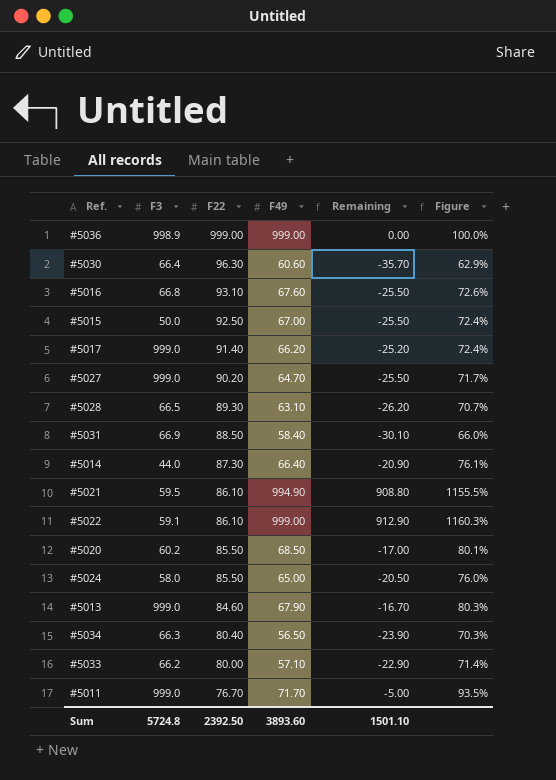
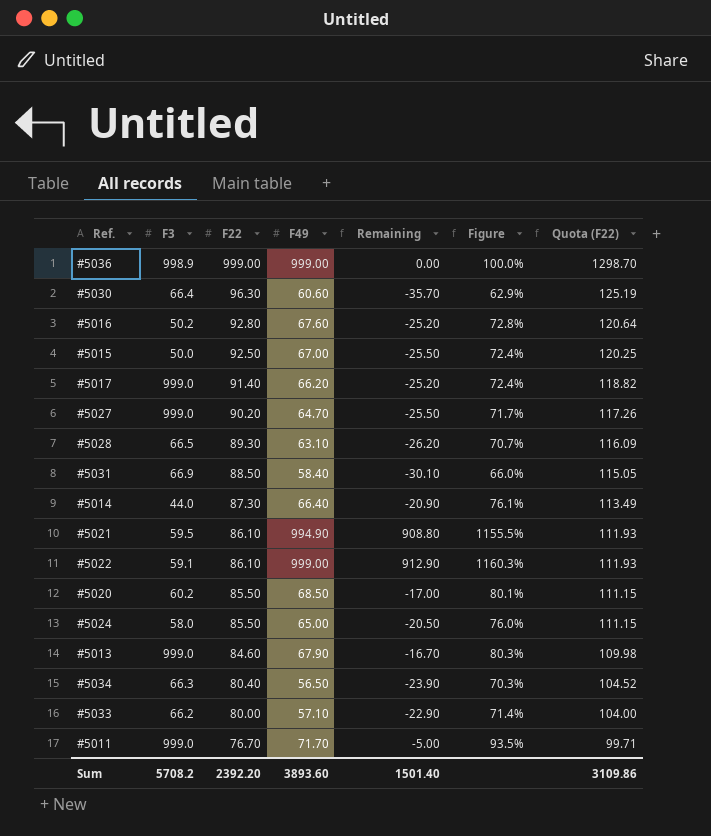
column Quota (F22) | formula: none -> [F22] * 1.3
#5016 | F3: 66.8 -> 50.2
#5016 | F22: 93.10 -> 92.80
#5016 | Remaining: -25.50 -> -25.20
#5016 | Figure: 72.6% -> 72.8%
Sum | F3: 5724.8 -> 5708.2
Sum | F22: 2392.50 -> 2392.20
Sum | Remaining: 1501.10 -> 1501.40

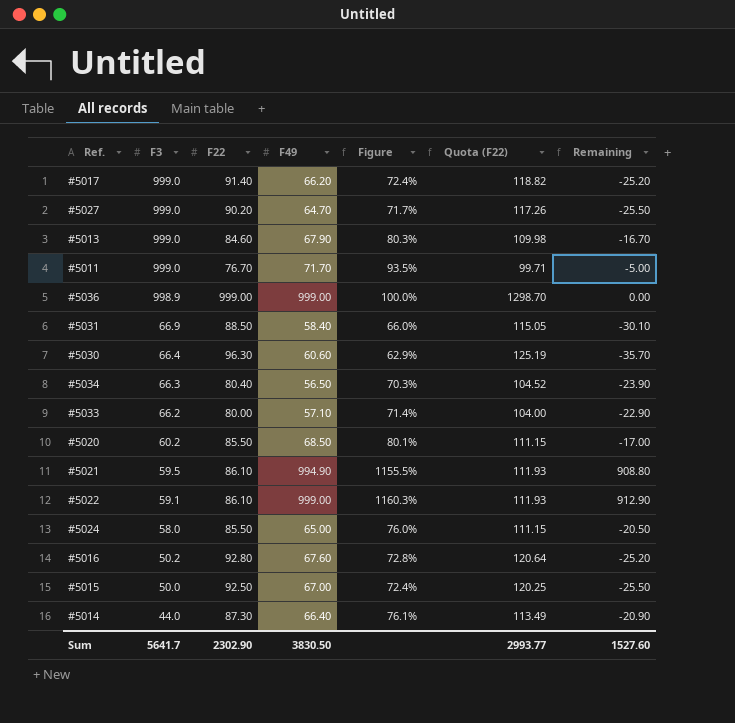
row order: F22 descending -> F3 descending
column Remaining | position: 5 -> 7
row #5028: 66.5 | 89.30 | 63.10 | -26.20 | 70.7% | 116.09 -> none
Sum | F3: 5708.2 -> 5641.7
Sum | F22: 2392.20 -> 2302.90
Sum | F49: 3893.60 -> 3830.50
Sum | Quota (F22): 3109.86 -> 2993.77
Sum | Remaining: 1501.40 -> 1527.60

